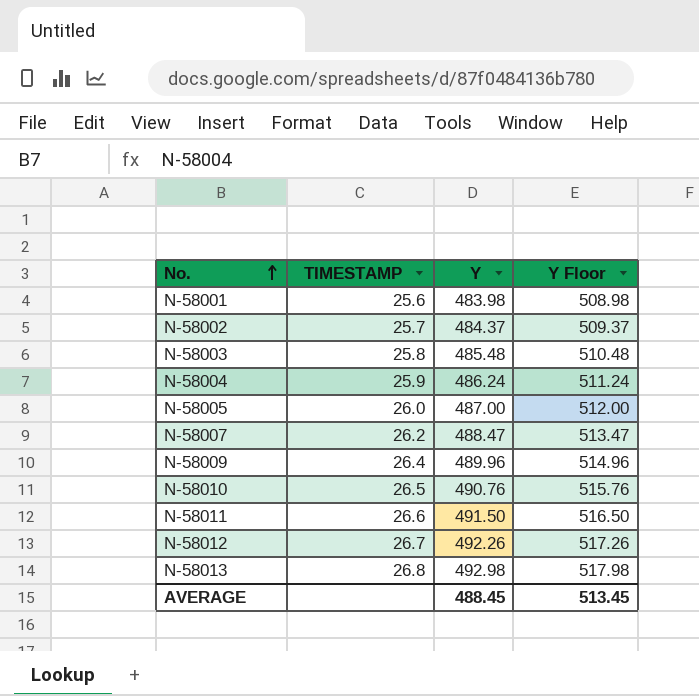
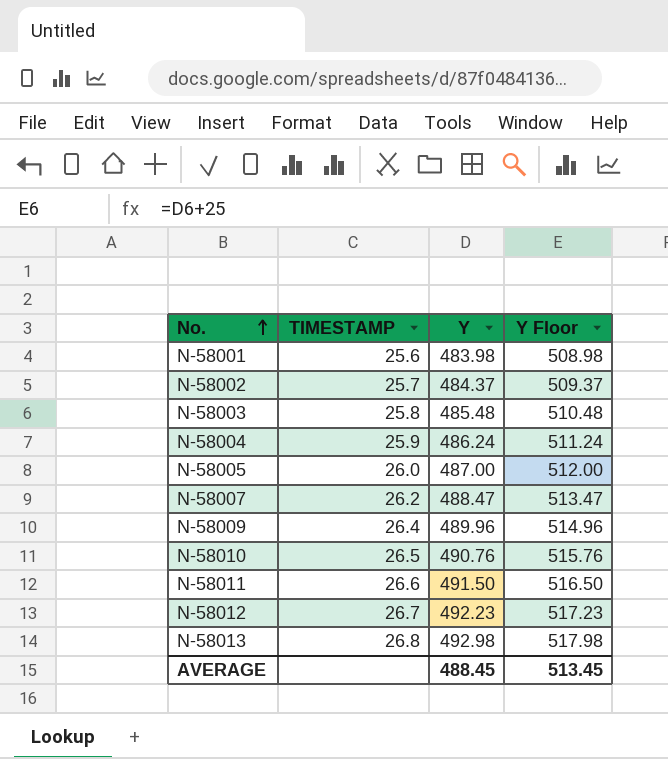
N-58012 | Y: 492.26 -> 492.23
N-58012 | Y Floor: 517.26 -> 517.23

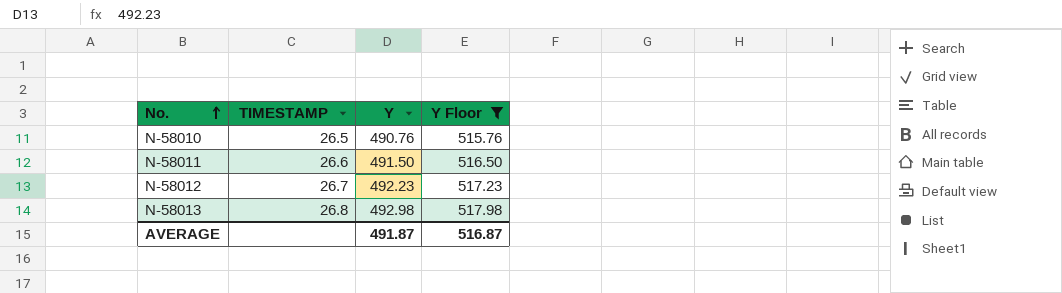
filter: none -> Y Floor >= 515.76
AVERAGE | Y: 488.45 -> 491.87
AVERAGE | Y Floor: 513.45 -> 516.87

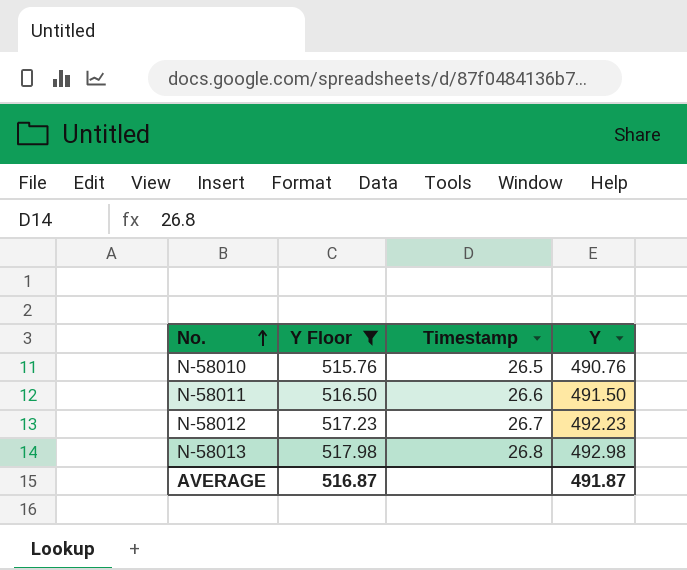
column Y Floor | position: 4 -> 2
column name: TIMESTAMP -> Timestamp

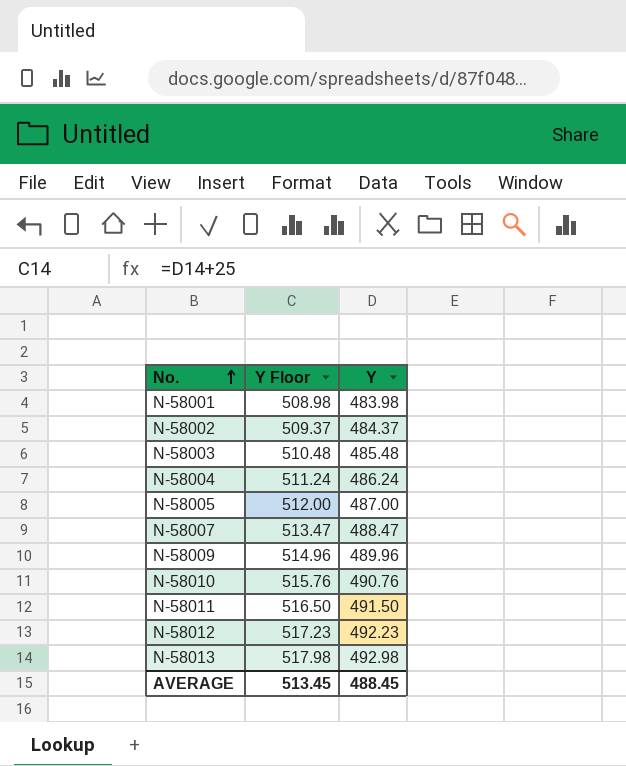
filter: Y Floor >= 515.76 -> none
column Timestamp | position: 3 -> none
AVERAGE | Y Floor: 516.87 -> 513.45
AVERAGE | Y: 491.87 -> 488.45

